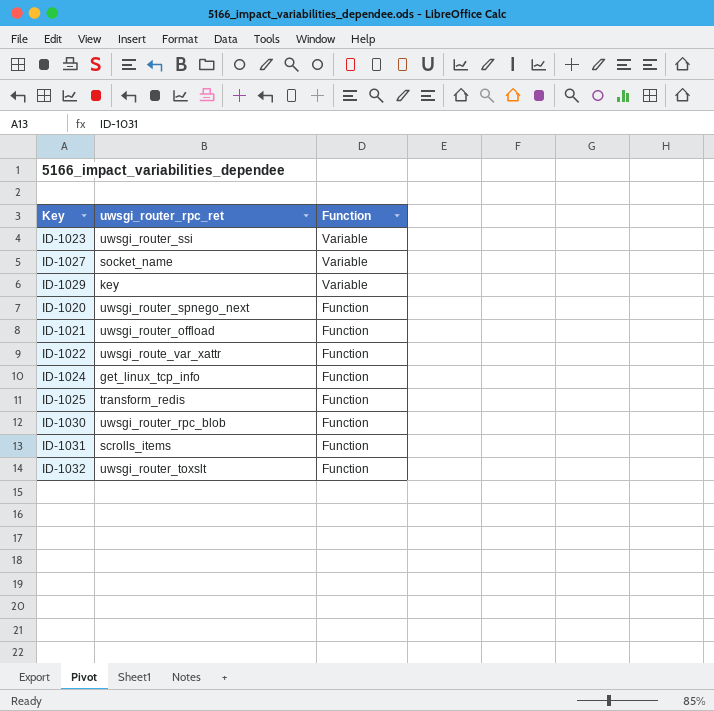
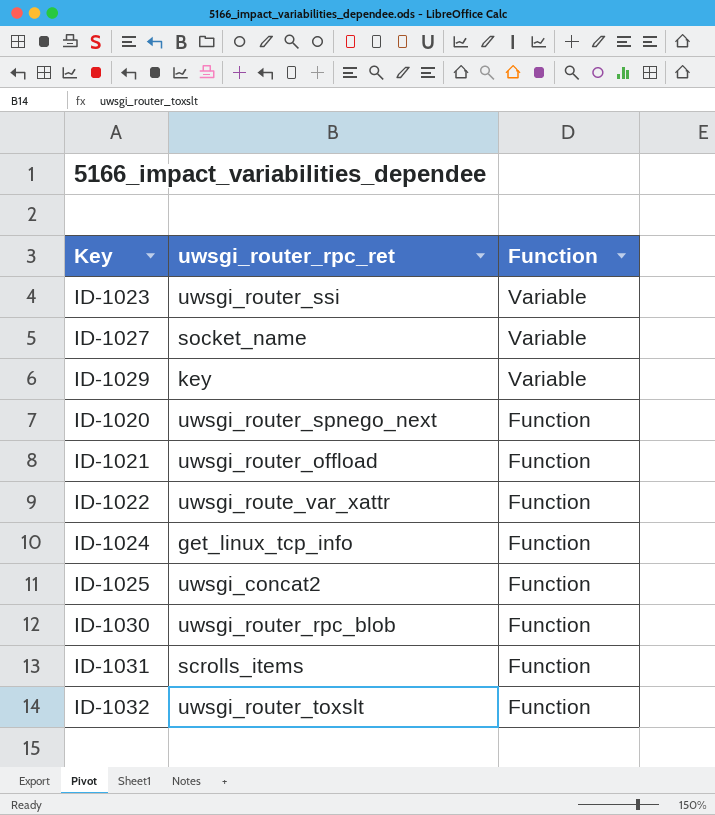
ID-1025 | uwsgi_router_rpc_ret: transform_redis -> uwsgi_concat2

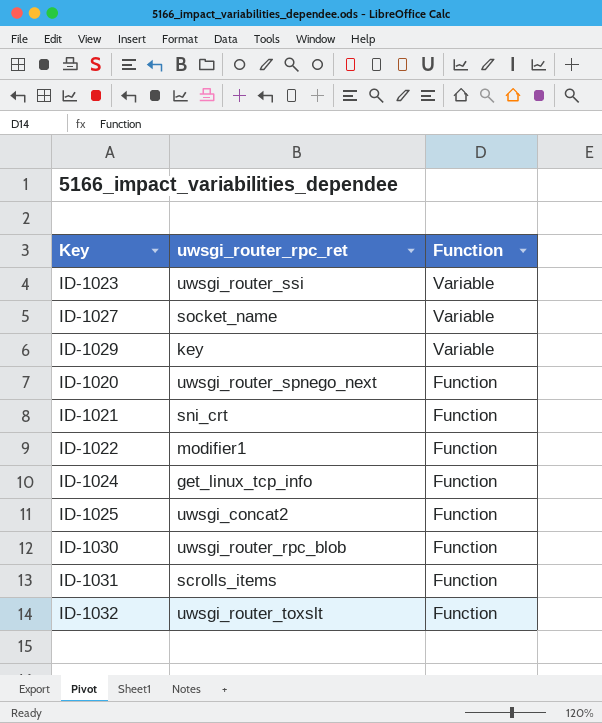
ID-1021 | uwsgi_router_rpc_ret: uwsgi_router_offload -> sni_crt
ID-1022 | uwsgi_router_rpc_ret: uwsgi_route_var_xattr -> modifier1

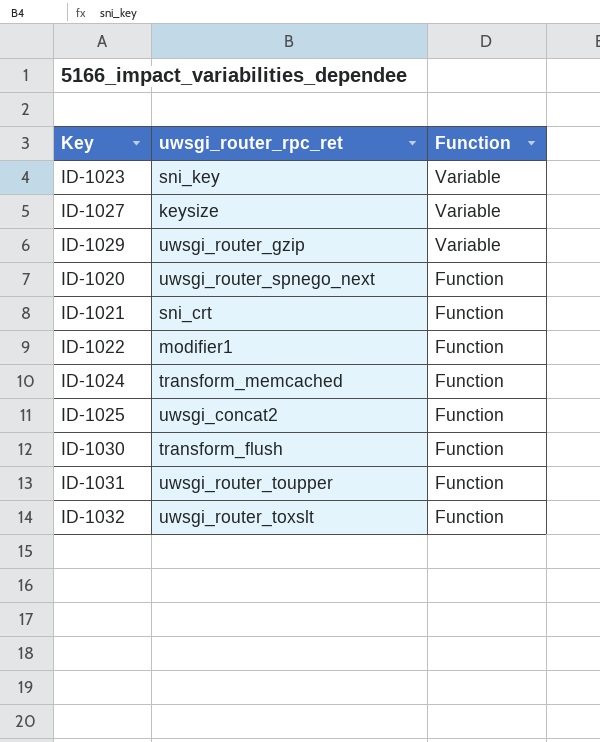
ID-1023 | uwsgi_router_rpc_ret: uwsgi_router_ssi -> sni_key
ID-1027 | uwsgi_router_rpc_ret: socket_name -> keysize
ID-1029 | uwsgi_router_rpc_ret: key -> uwsgi_router_gzip
ID-1024 | uwsgi_router_rpc_ret: get_linux_tcp_info -> transform_memcached
ID-1030 | uwsgi_router_rpc_ret: uwsgi_router_rpc_blob -> transform_flush
ID-1031 | uwsgi_router_rpc_ret: scrolls_items -> uwsgi_router_toupper

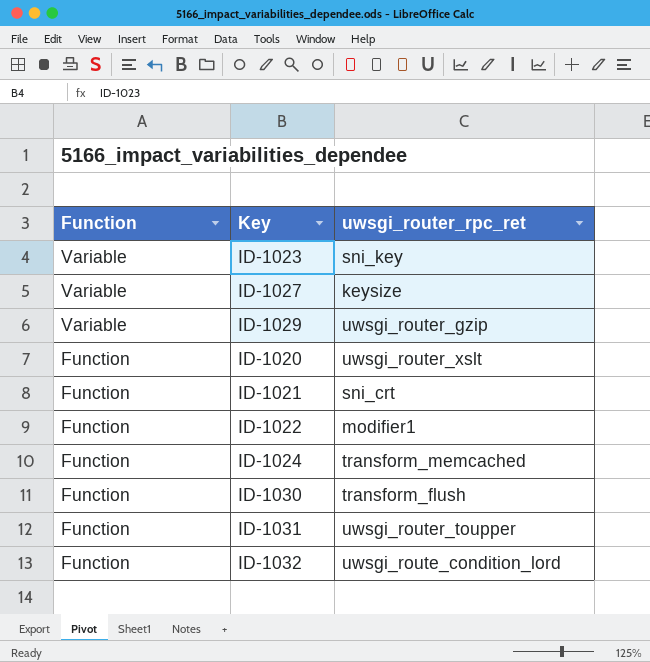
column Function | position: 3 -> 1
row ID-1025: uwsgi_concat2 | Function -> none
ID-1020 | uwsgi_router_rpc_ret: uwsgi_router_spnego_next -> uwsgi_router_xslt
ID-1032 | uwsgi_router_rpc_ret: uwsgi_router_toxslt -> uwsgi_route_condition_lord

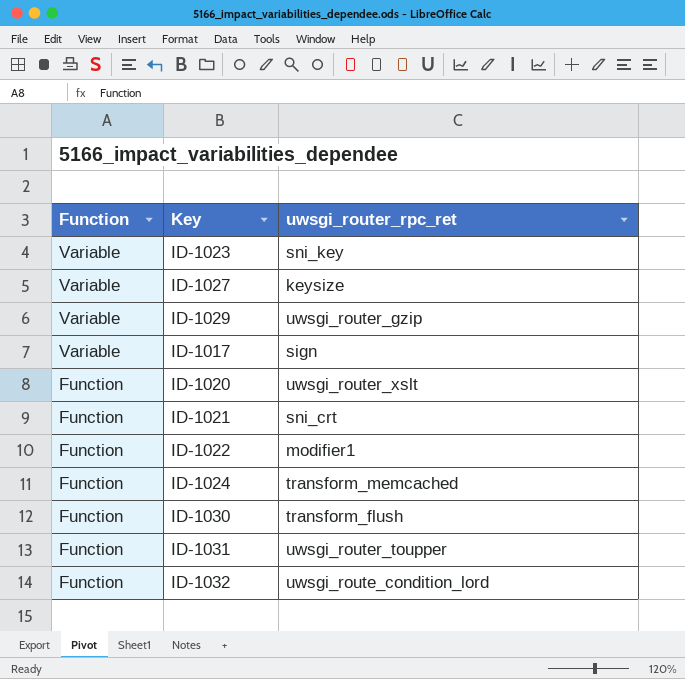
row ID-1017: none -> Variable | sign

